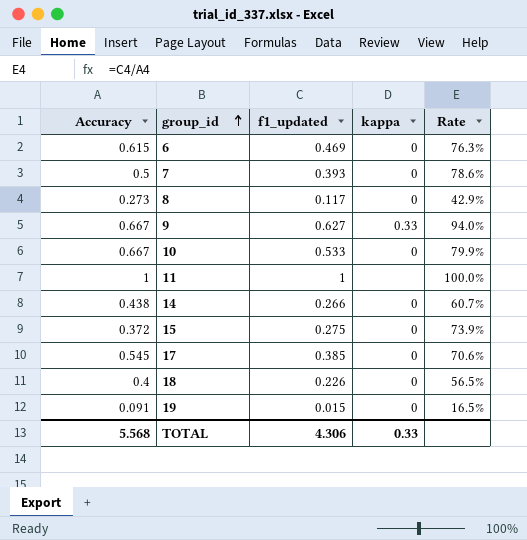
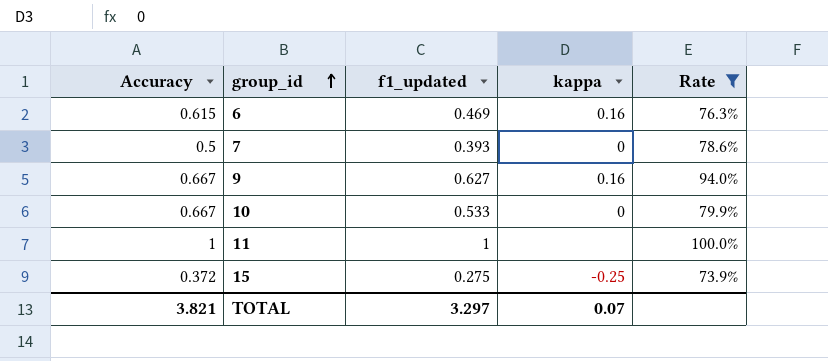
filter: none -> Rate >= 73.9%
6 | kappa: 0 -> 0.16
9 | kappa: 0.33 -> 0.16
15 | kappa: 0 -> -0.25
TOTAL | Accuracy: 5.568 -> 3.821
TOTAL | f1_updated: 4.306 -> 3.297
TOTAL | kappa: 0.33 -> 0.07

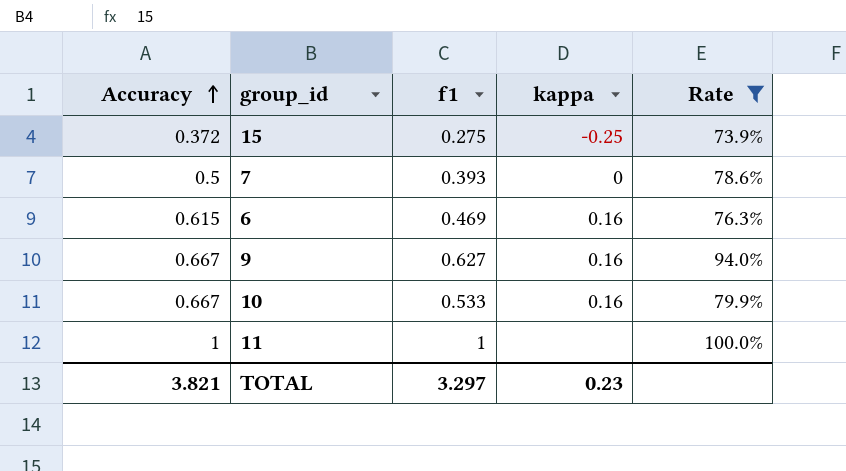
row order: group_id ascending -> Accuracy ascending
column name: f1_updated -> f1
10 | kappa: 0 -> 0.16
TOTAL | kappa: 0.07 -> 0.23

